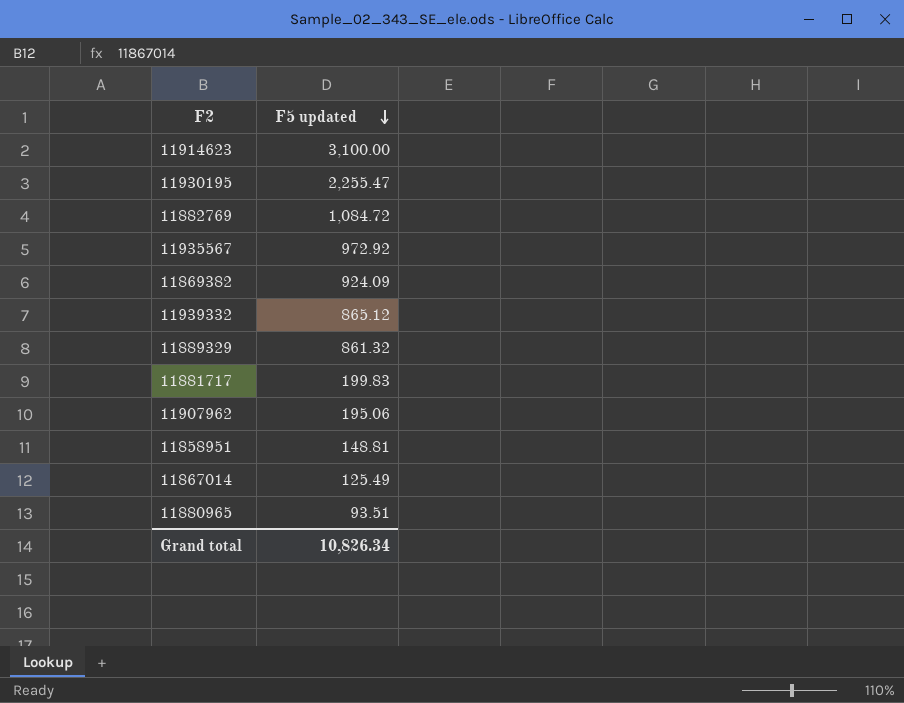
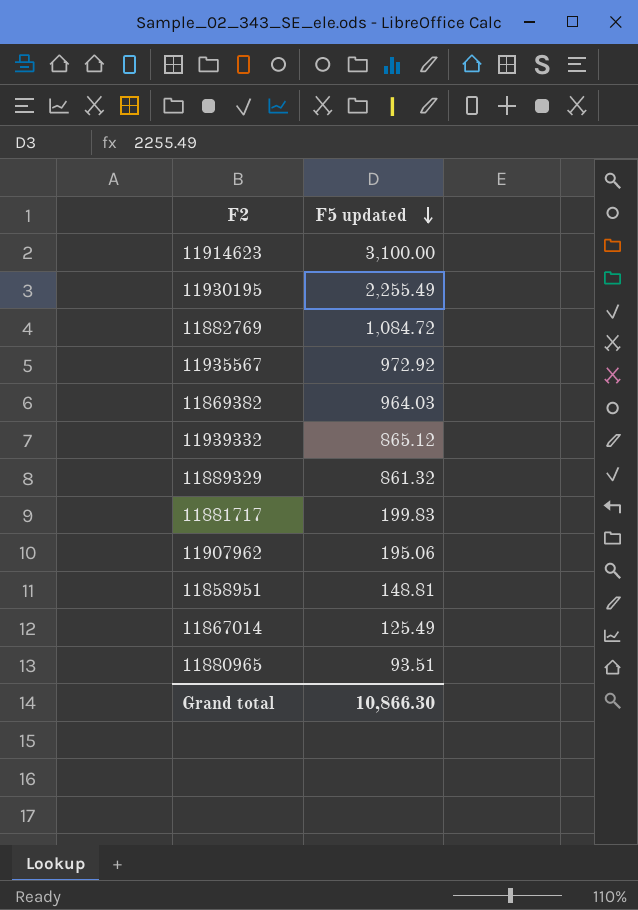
11930195 | F5 updated: 2,255.47 -> 2,255.49
11869382 | F5 updated: 924.09 -> 964.03
Grand total | F5 updated: 10,826.34 -> 10,866.30

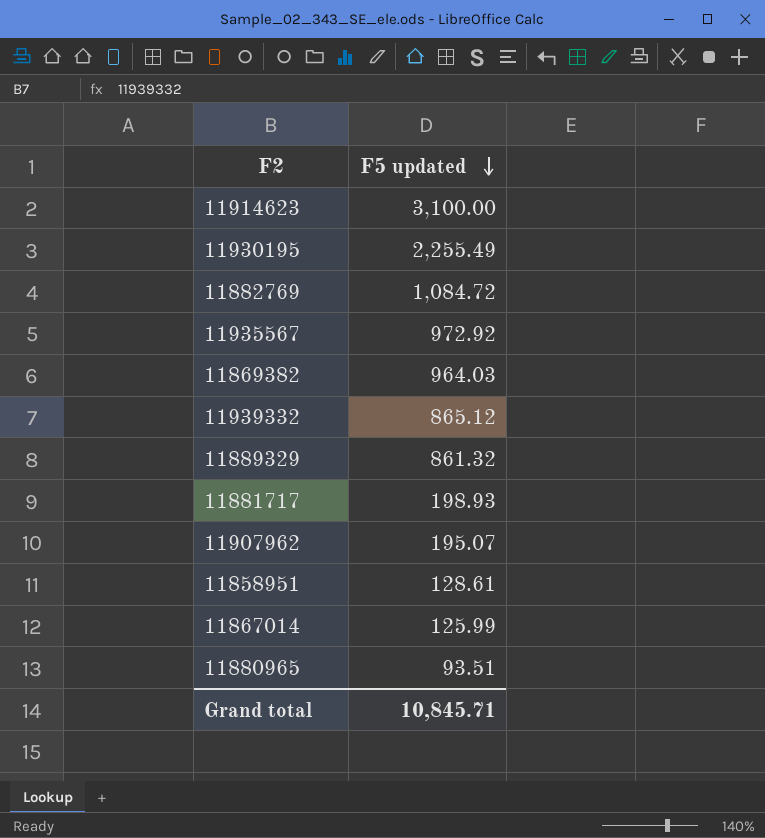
11881717 | F5 updated: 199.83 -> 198.93
11907962 | F5 updated: 195.06 -> 195.07
11858951 | F5 updated: 148.81 -> 128.61
11867014 | F5 updated: 125.49 -> 125.99
Grand total | F5 updated: 10,866.30 -> 10,845.71

